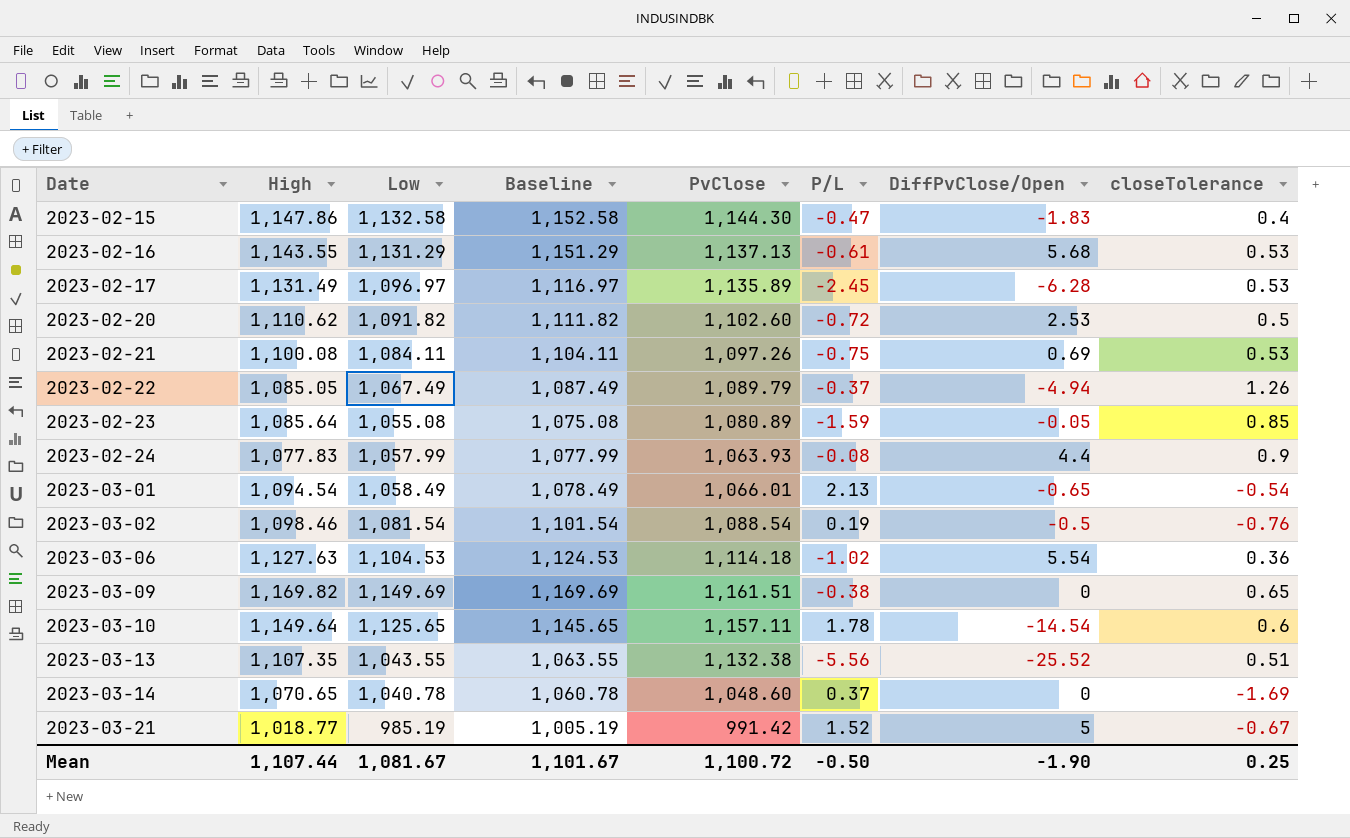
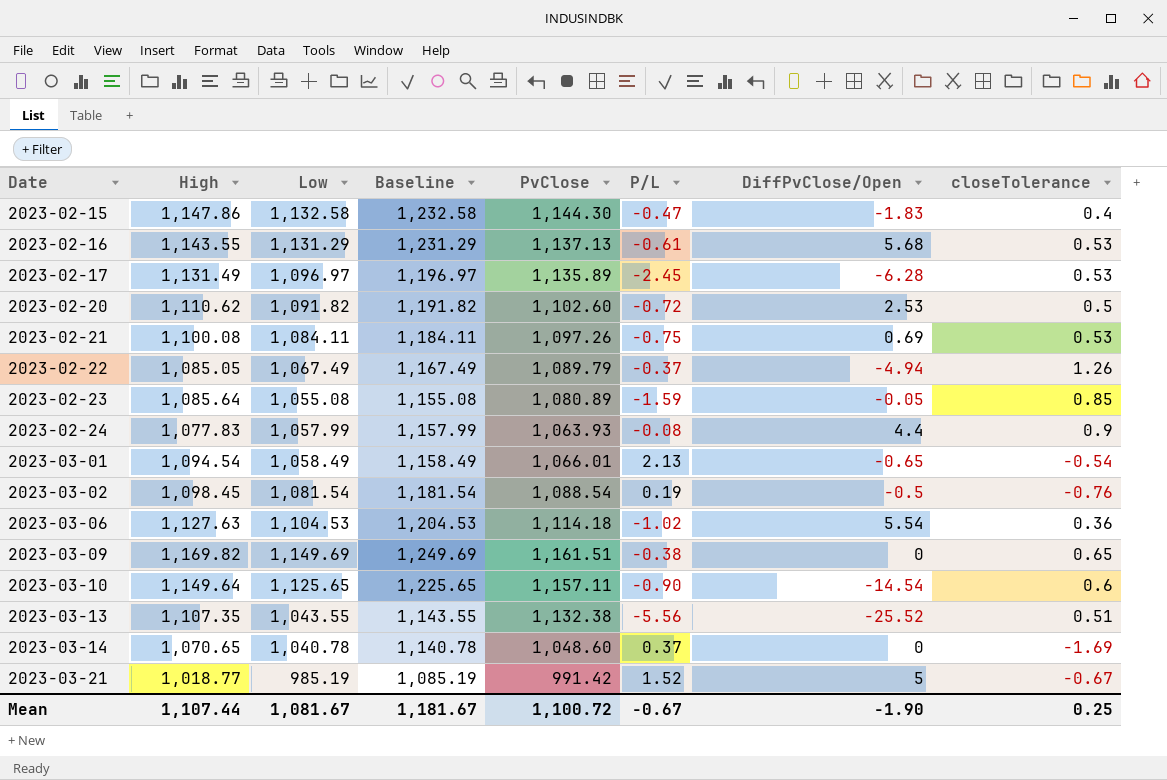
column Baseline | formula: [Low] + 20 -> [Low] + 100
2023-03-02 | High: 1,098.46 -> 1,098.45
2023-03-10 | P/L: 1.78 -> -0.90
Mean | Baseline: 1,101.67 -> 1,181.67
Mean | P/L: -0.50 -> -0.67

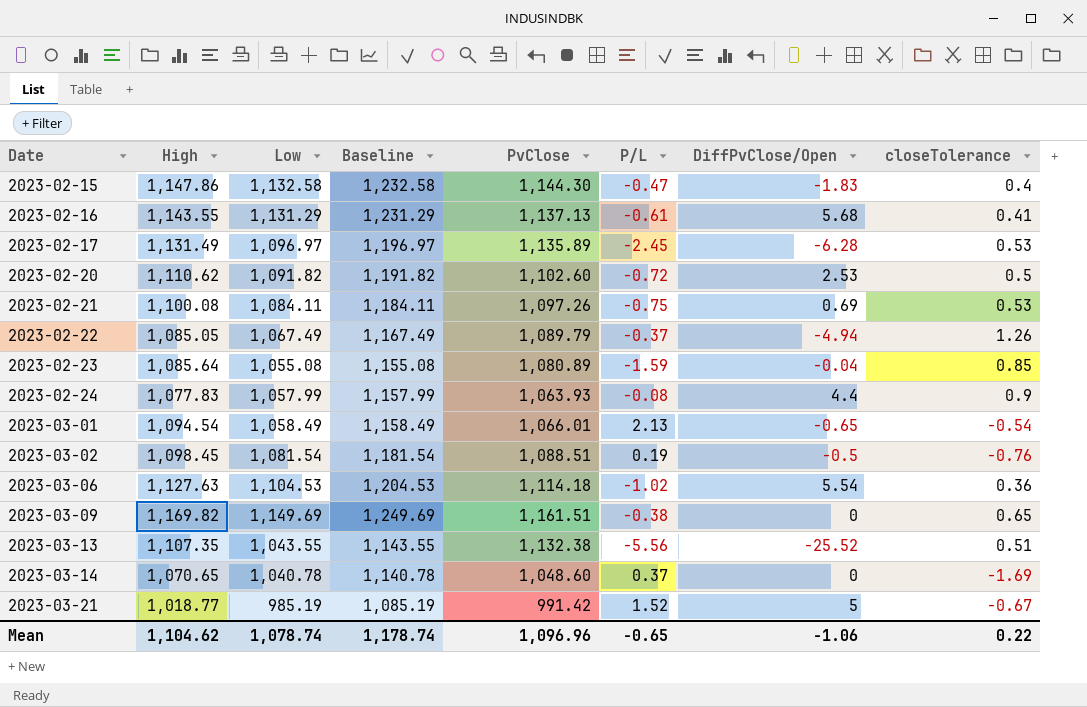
row 2023-03-10: 1,149.64 | 1,125.65 | 1,225.65 | 1,157.11 | -0.90 | -14.54 | 0.6 -> none
2023-02-16 | closeTolerance: 0.53 -> 0.41
2023-02-23 | DiffPvClose/Open: -0.05 -> -0.04
2023-03-02 | PvClose: 1,088.54 -> 1,088.51
Mean | High: 1,107.44 -> 1,104.62
Mean | Low: 1,081.67 -> 1,078.74
Mean | Baseline: 1,181.67 -> 1,178.74
Mean | PvClose: 1,100.72 -> 1,096.96
Mean | P/L: -0.67 -> -0.65
Mean | DiffPvClose/Open: -1.90 -> -1.06
Mean | closeTolerance: 0.25 -> 0.22

